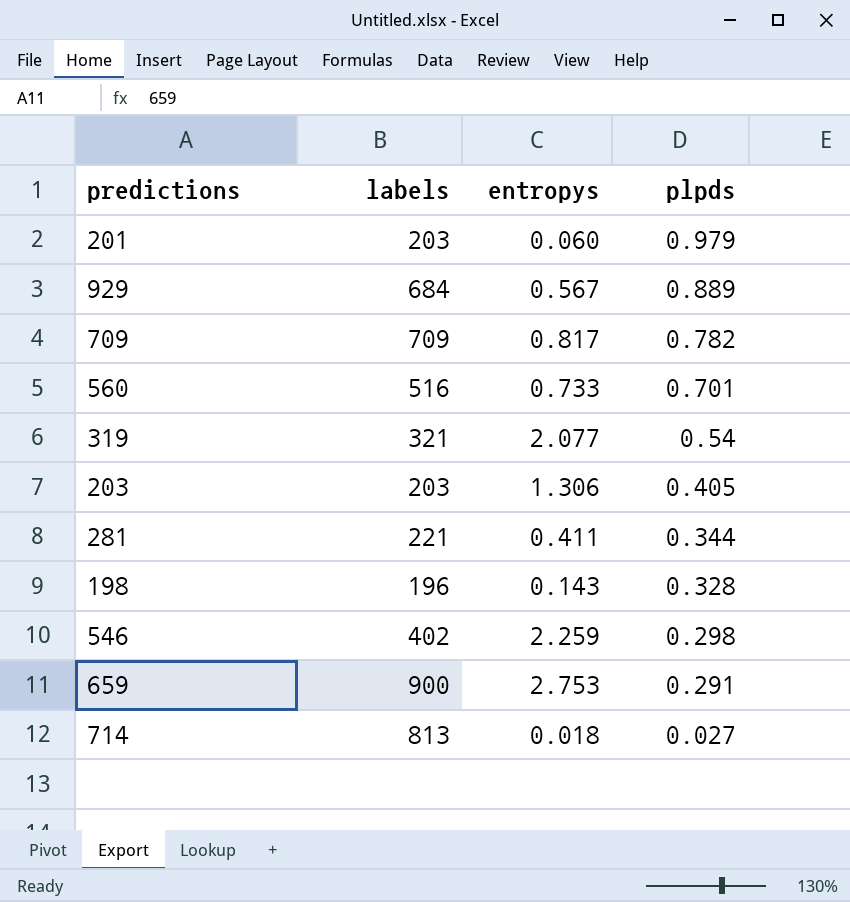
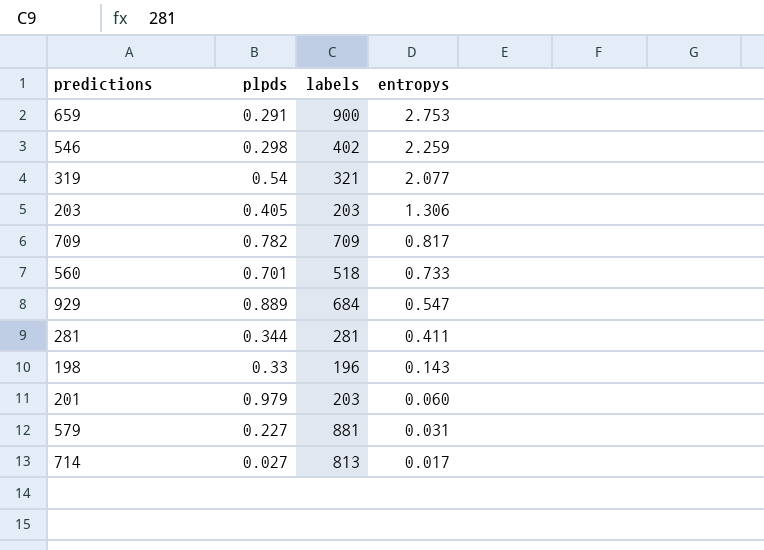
row order: plpds descending -> entropys descending
column plpds | position: 4 -> 2
560 | labels: 516 -> 518
929 | entropys: 0.567 -> 0.547
281 | labels: 221 -> 281
198 | plpds: 0.328 -> 0.33
row 579: none -> 0.227 | 881 | 0.031
714 | entropys: 0.018 -> 0.017

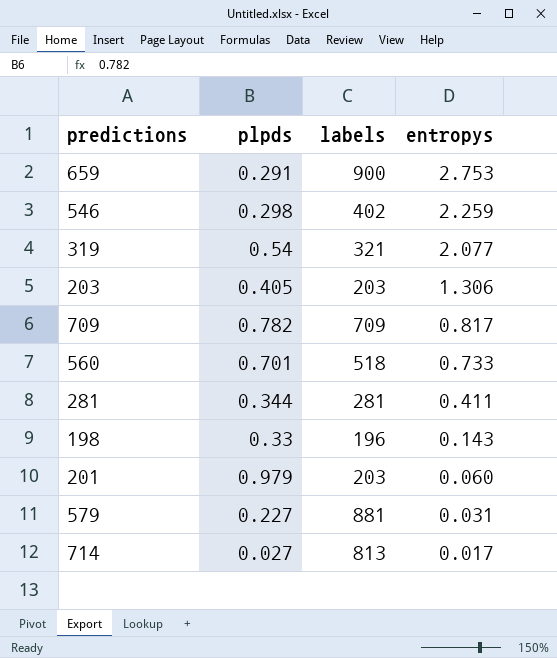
row 929: 0.889 | 684 | 0.547 -> none

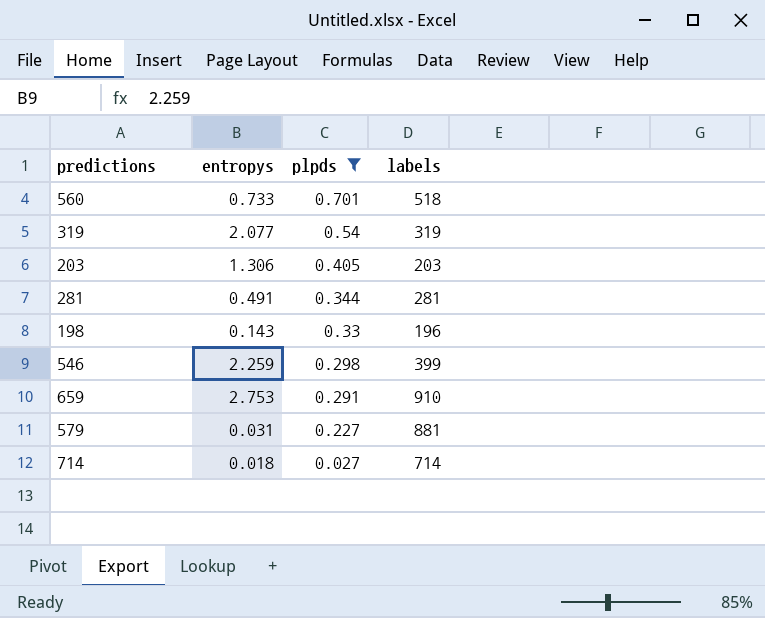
filter: none -> plpds <= 0.701
row order: entropys descending -> plpds descending
column entropys | position: 4 -> 2
319 | labels: 321 -> 319
281 | entropys: 0.411 -> 0.491
546 | labels: 402 -> 399
659 | labels: 900 -> 910
714 | entropys: 0.017 -> 0.018
714 | labels: 813 -> 714

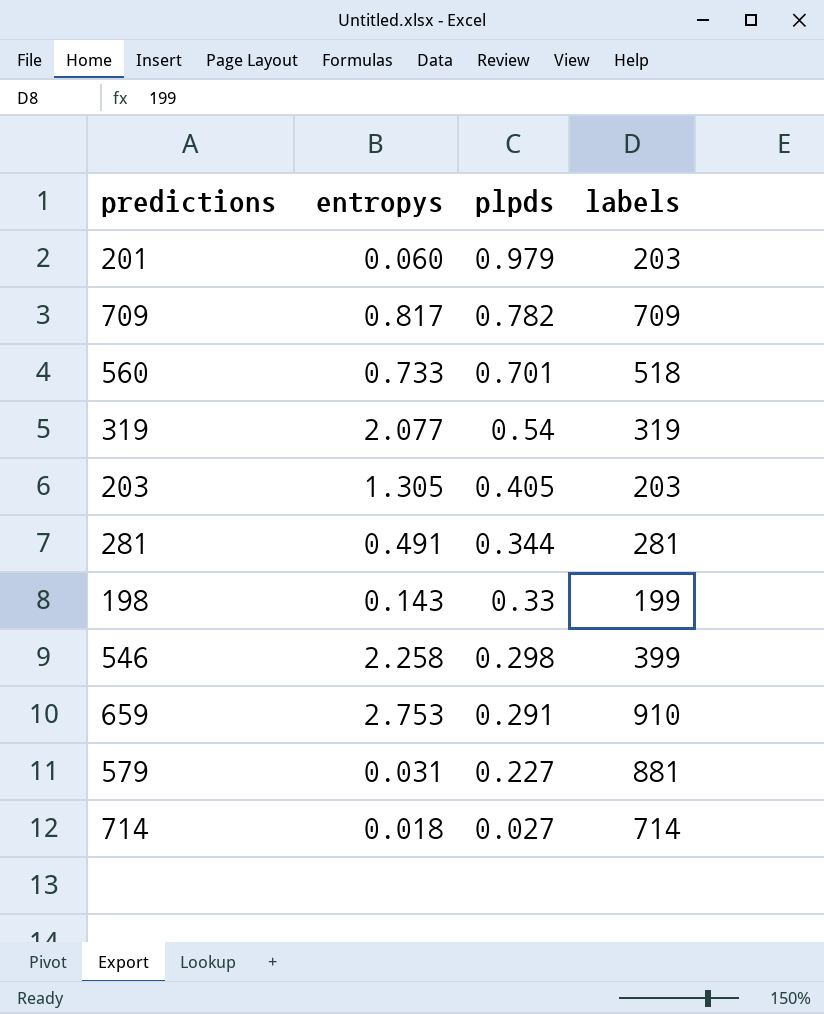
filter: plpds <= 0.701 -> none
203 | entropys: 1.306 -> 1.305
198 | labels: 196 -> 199
546 | entropys: 2.259 -> 2.258

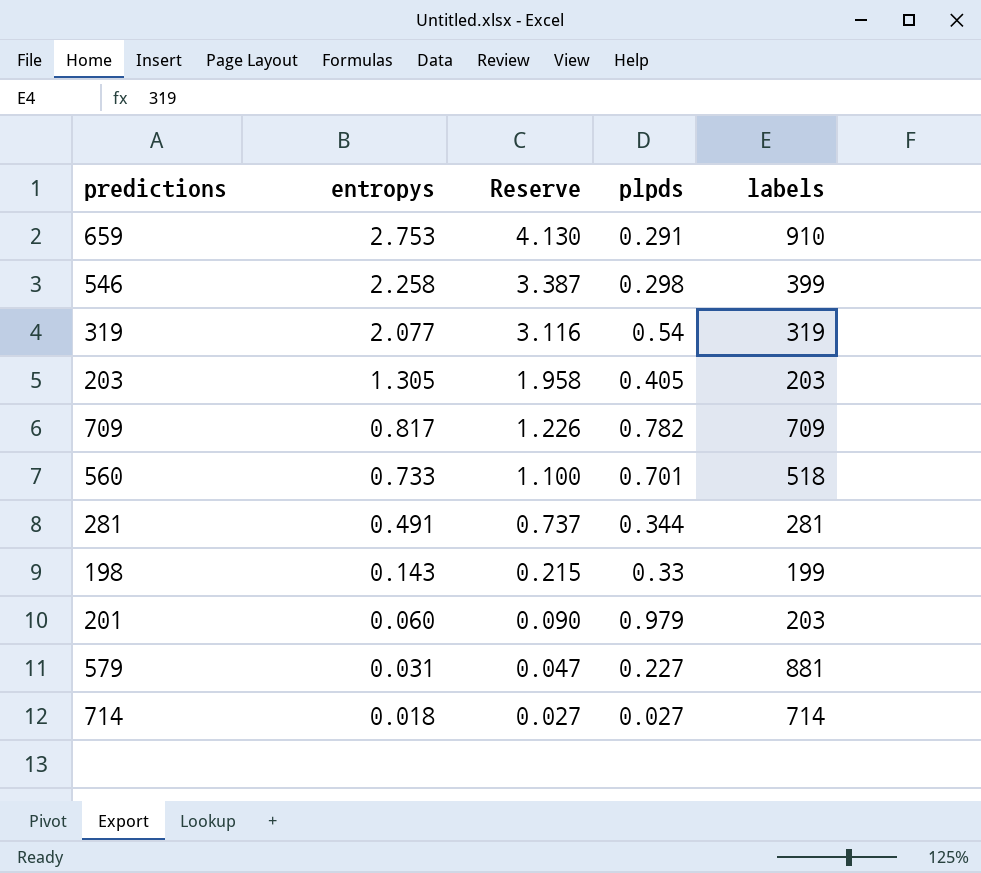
row order: plpds descending -> entropys descending
column Reserve | formula: none -> [entropys] * 1.5

